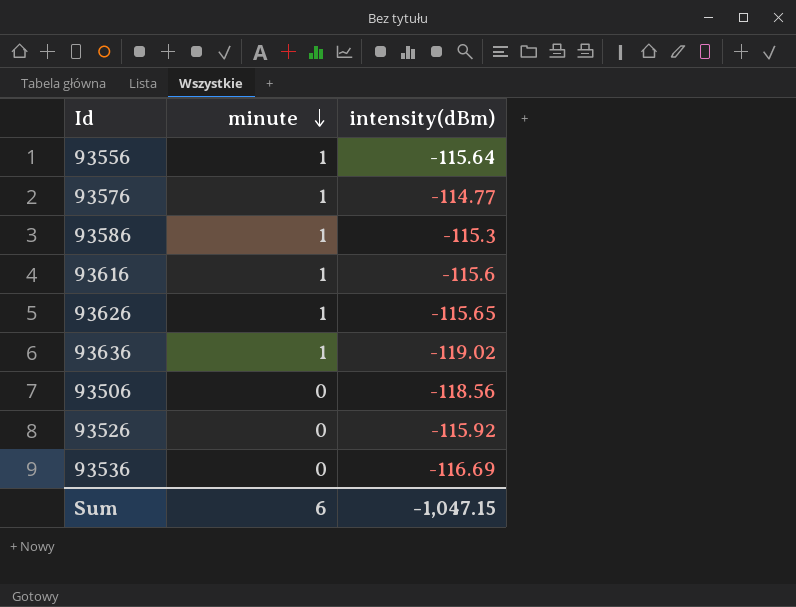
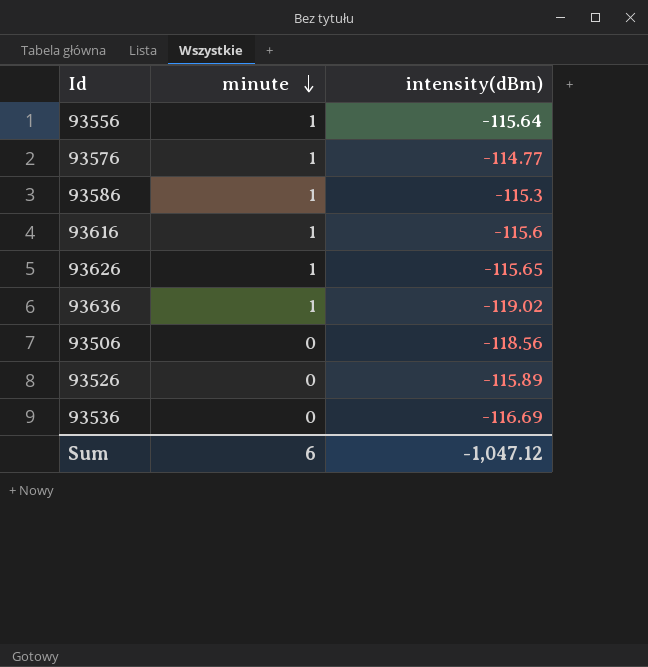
93526 | intensity(dBm): -115.92 -> -115.89
Sum | intensity(dBm): -1,047.15 -> -1,047.12

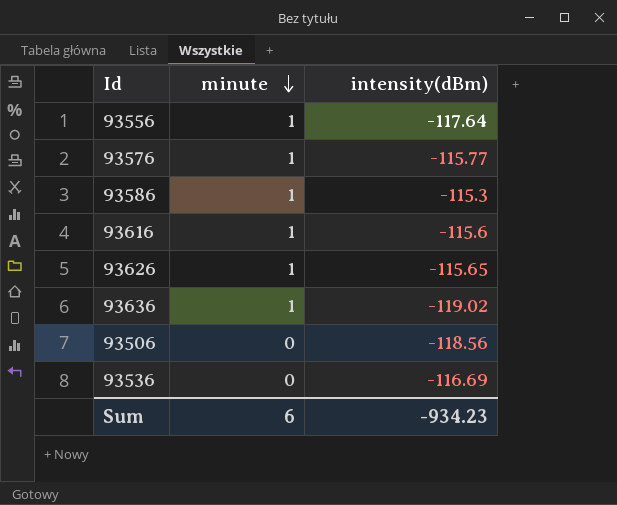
row 93526: 0 | -115.89 -> none
93556 | intensity(dBm): -115.64 -> -117.64
93576 | intensity(dBm): -114.77 -> -115.77
Sum | intensity(dBm): -1,047.12 -> -934.23

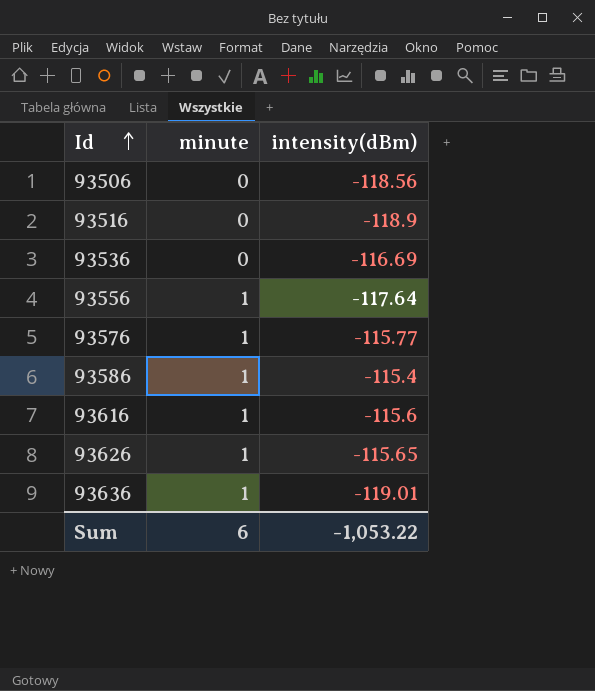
row order: minute descending -> Id ascending
row 93516: none -> 0 | -118.9
93586 | intensity(dBm): -115.3 -> -115.4
93636 | intensity(dBm): -119.02 -> -119.01
Sum | intensity(dBm): -934.23 -> -1,053.22

